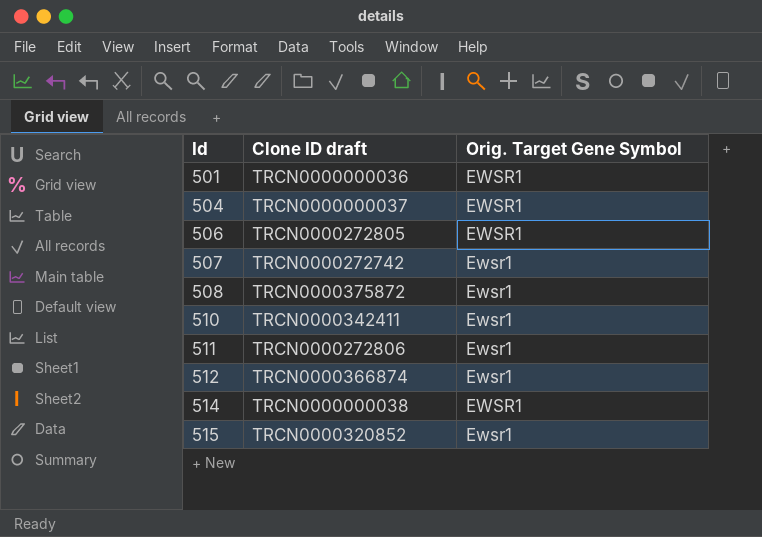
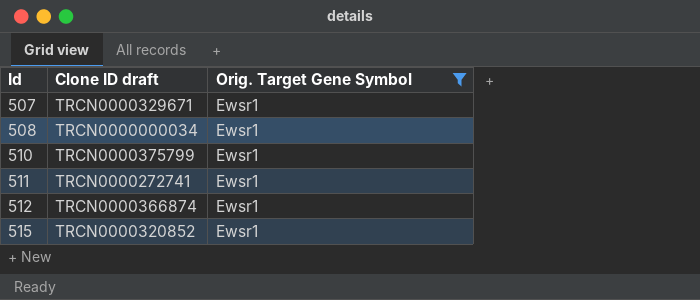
filter: none -> Orig. Target Gene Symbol = Ewsr1
507 | Clone ID draft: TRCN0000272742 -> TRCN0000329671
508 | Clone ID draft: TRCN0000375872 -> TRCN0000000034
510 | Clone ID draft: TRCN0000342411 -> TRCN0000375799
511 | Clone ID draft: TRCN0000272806 -> TRCN0000272741

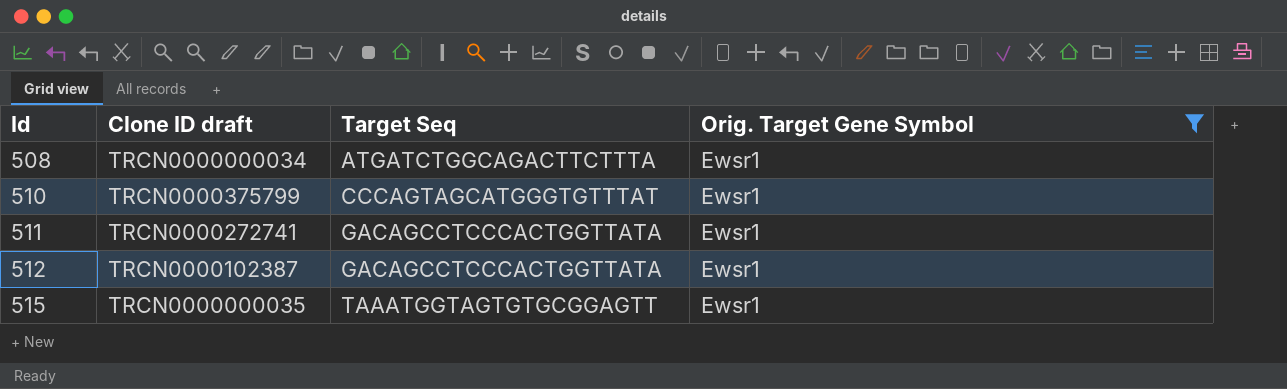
column Target Seq | position: none -> 3
row 507: TRCN0000329671 | Ewsr1 -> none
512 | Clone ID draft: TRCN0000366874 -> TRCN0000102387
515 | Clone ID draft: TRCN0000320852 -> TRCN0000000035

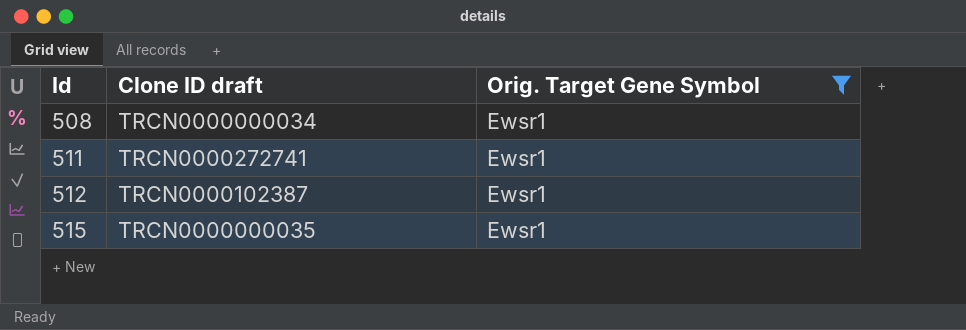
column Target Seq | position: 3 -> none
row 510: TRCN0000375799 | CCCAGTAGCATGGGTGTTTAT | Ewsr1 -> none

